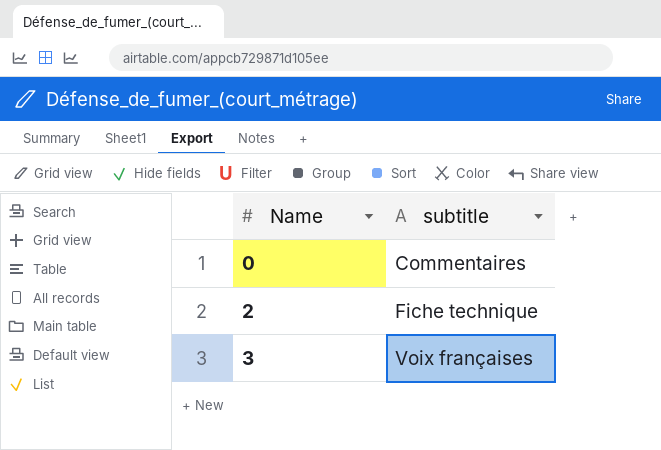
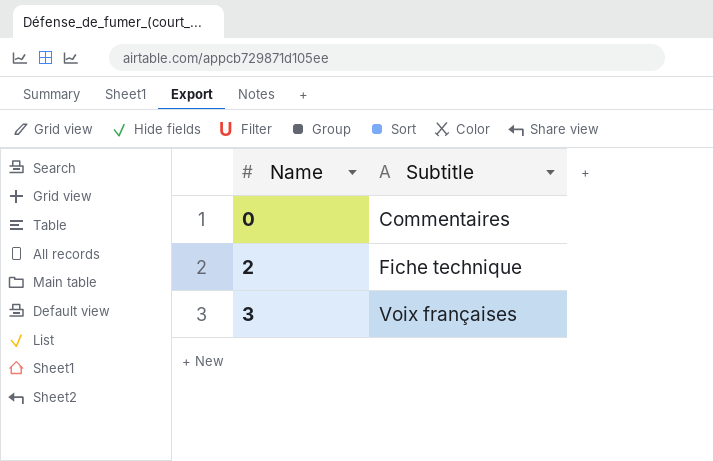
column name: subtitle -> Subtitle

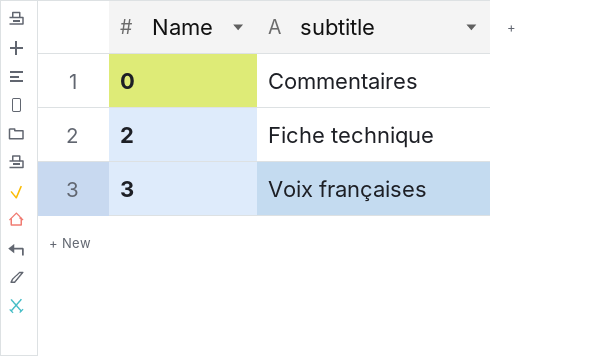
column name: Subtitle -> subtitle

